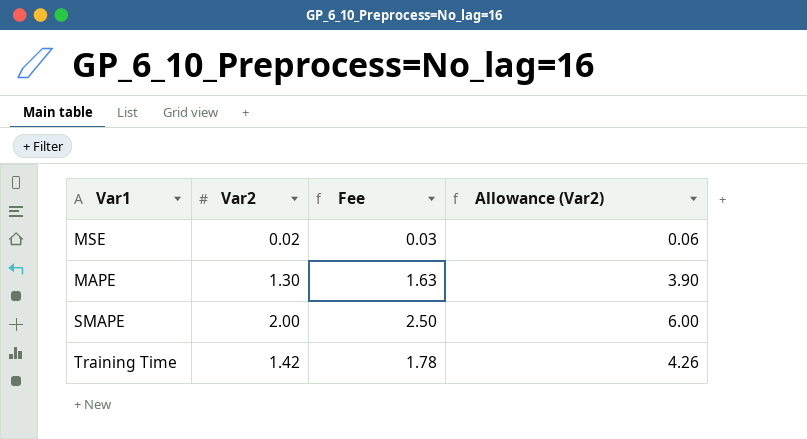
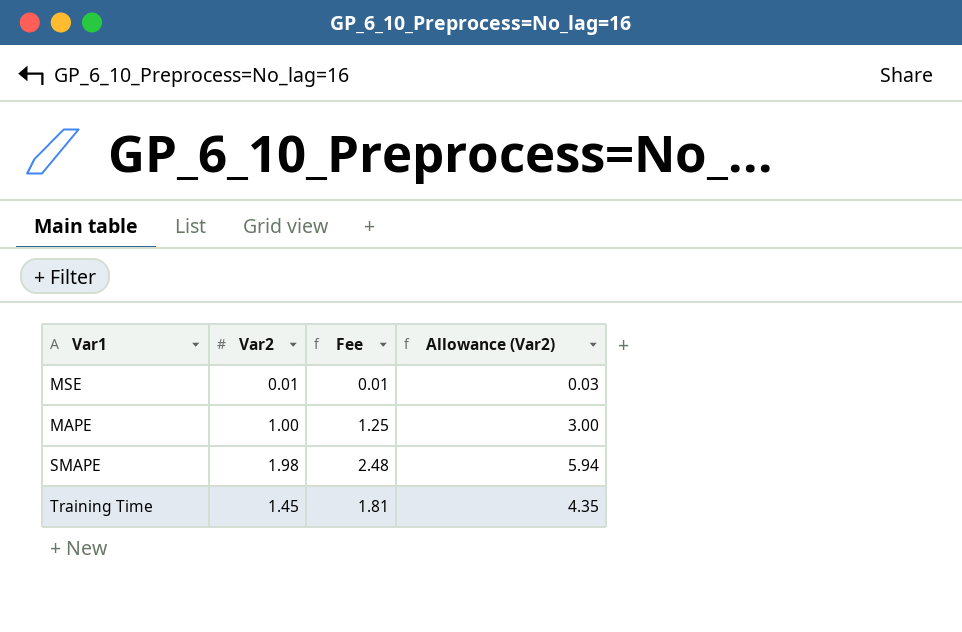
MSE | Var2: 0.02 -> 0.01
MSE | Fee: 0.03 -> 0.01
MSE | Allowance (Var2): 0.06 -> 0.03
MAPE | Var2: 1.30 -> 1.00
MAPE | Fee: 1.63 -> 1.25
MAPE | Allowance (Var2): 3.90 -> 3.00
SMAPE | Var2: 2.00 -> 1.98
SMAPE | Fee: 2.50 -> 2.48
SMAPE | Allowance (Var2): 6.00 -> 5.94
Training Time | Var2: 1.42 -> 1.45
Training Time | Fee: 1.78 -> 1.81
Training Time | Allowance (Var2): 4.26 -> 4.35

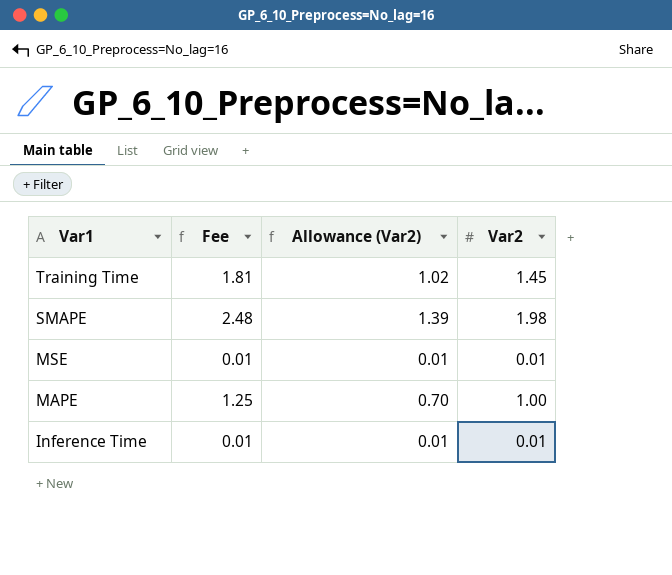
row order: none -> Var1 descending
column Allowance (Var2) | formula: [Var2] * 3 -> [Var2] * 0.7
column Var2 | position: 2 -> 4
row Inference Time: none -> 0.01 | 0.01 | 0.01

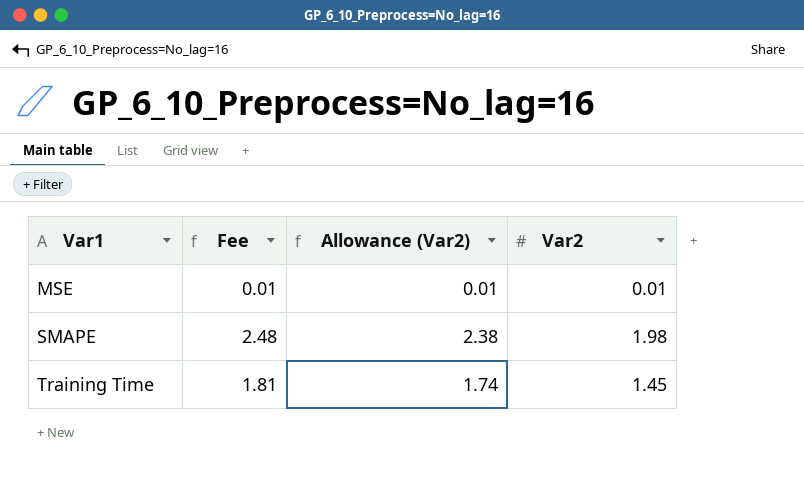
row order: Var1 descending -> Var1 ascending
column Allowance (Var2) | formula: [Var2] * 0.7 -> [Var2] * 1.2
row MAPE: 1.25 | 0.70 | 1.00 -> none
row Inference Time: 0.01 | 0.01 | 0.01 -> none

